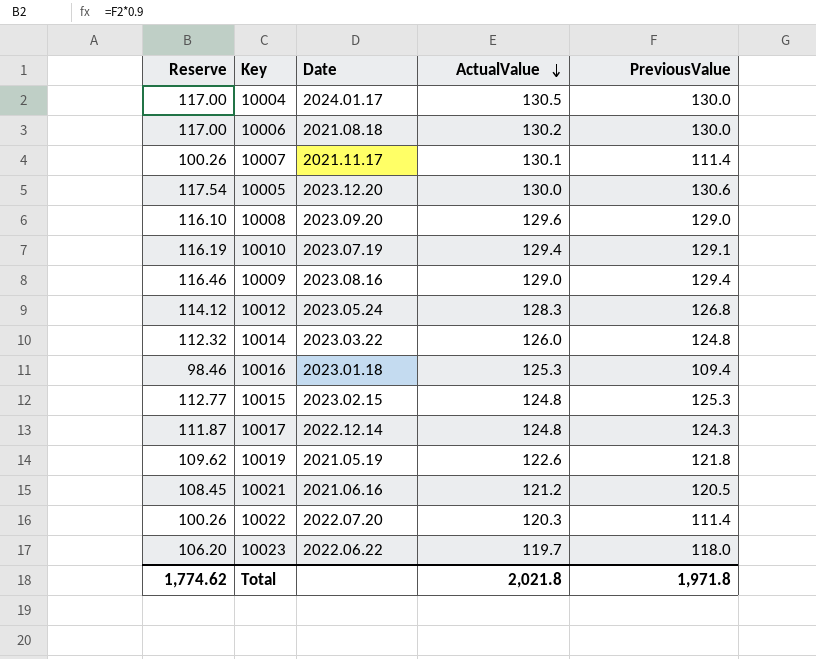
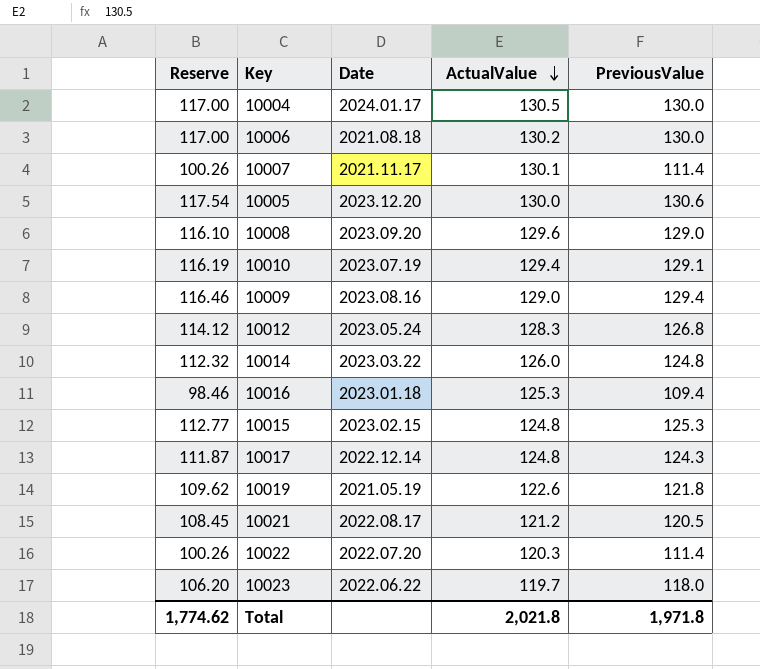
10021 | Date: 2021.06.16 -> 2022.08.17

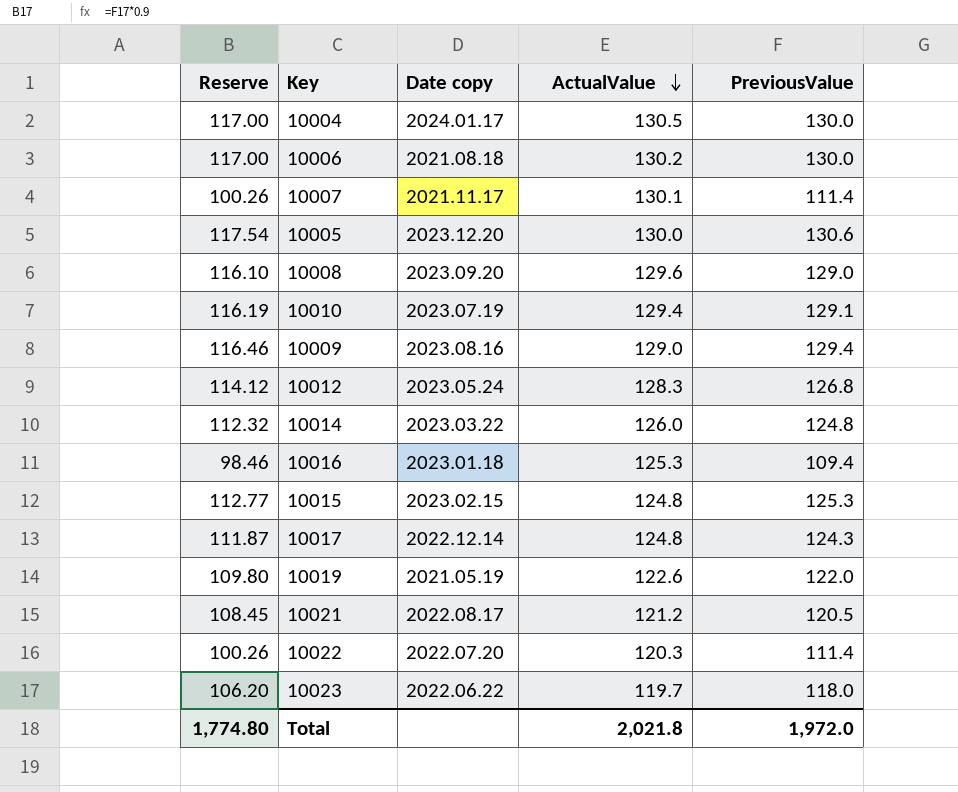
column name: Date -> Date copy
10019 | Reserve: 109.62 -> 109.80
10019 | PreviousValue: 121.8 -> 122.0
Total | Reserve: 1,774.62 -> 1,774.80
Total | PreviousValue: 1,971.8 -> 1,972.0

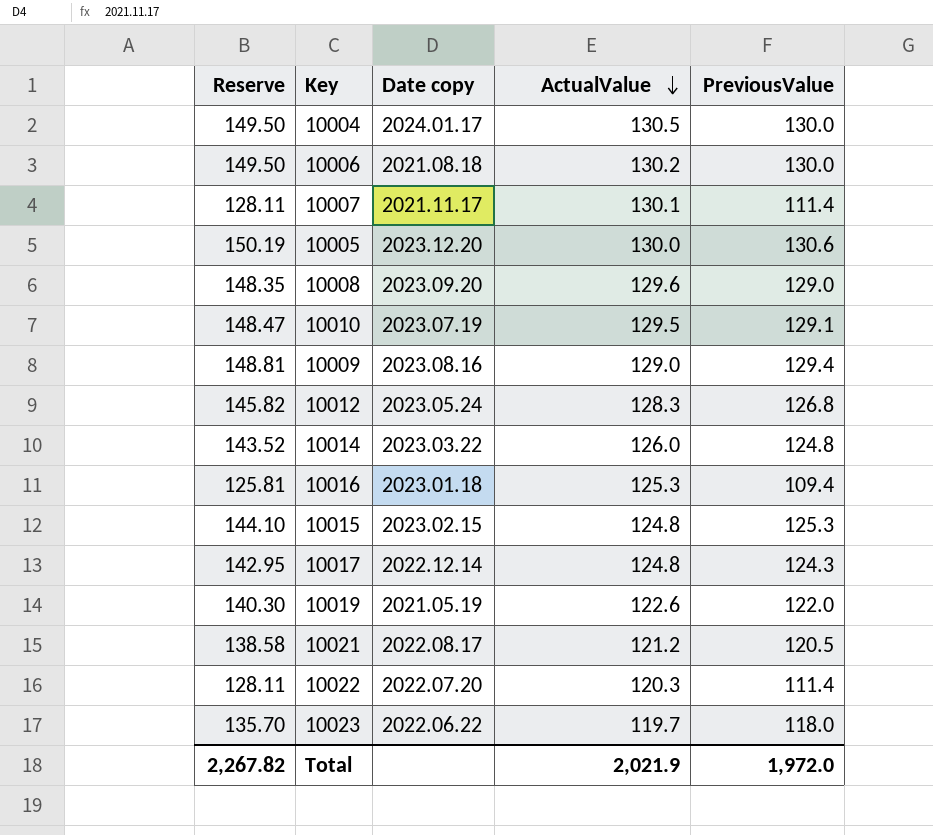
column Reserve | formula: [PreviousValue] * 0.9 -> [PreviousValue] * 1.15
10010 | ActualValue: 129.4 -> 129.5
Total | Reserve: 1,774.80 -> 2,267.82
Total | ActualValue: 2,021.8 -> 2,021.9

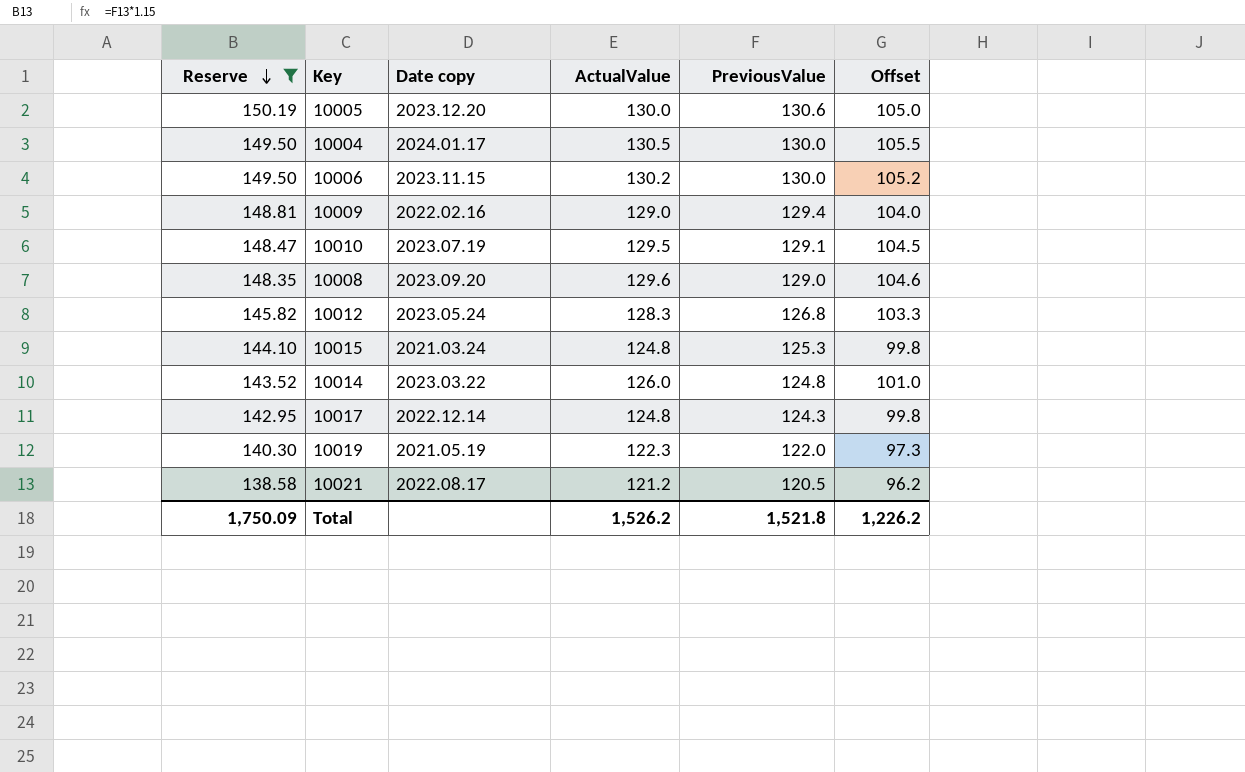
filter: none -> Reserve >= 138.58
row order: ActualValue descending -> Reserve descending
column Offset | formula: none -> [ActualValue] - 25
10006 | Date copy: 2021.08.18 -> 2023.11.15
10009 | Date copy: 2023.08.16 -> 2022.02.16
10015 | Date copy: 2023.02.15 -> 2021.03.24
10019 | ActualValue: 122.6 -> 122.3
Total | Reserve: 2,267.82 -> 1,750.09
Total | ActualValue: 2,021.9 -> 1,526.2
Total | PreviousValue: 1,972.0 -> 1,521.8

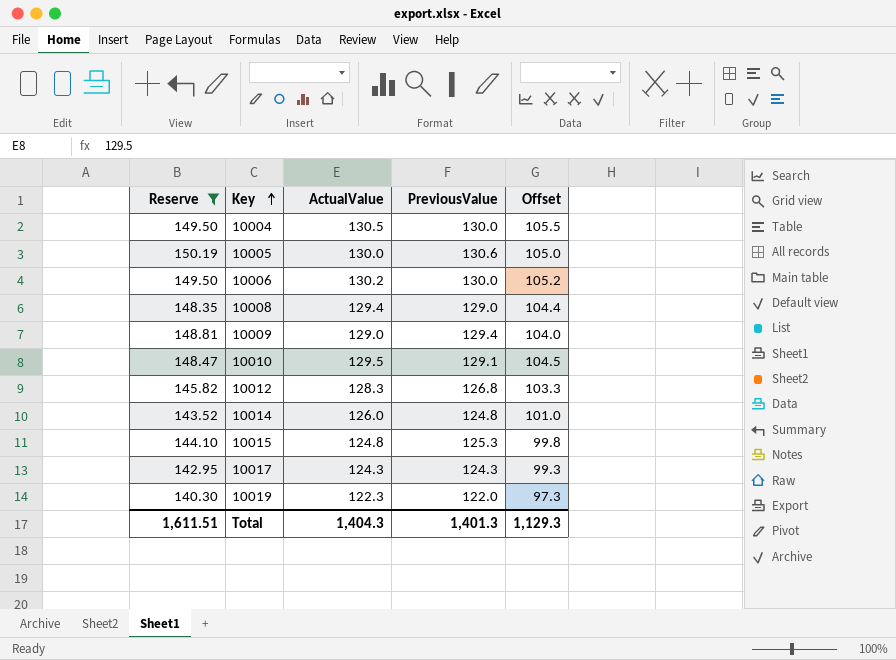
row order: Reserve descending -> Key ascending
column Date copy | position: 3 -> none
row 10021: 138.58 | 2022.08.17 | 121.2 | 120.5 | 96.2 -> none
10008 | ActualValue: 129.6 -> 129.4
10008 | Offset: 104.6 -> 104.4
10017 | ActualValue: 124.8 -> 124.3
10017 | Offset: 99.8 -> 99.3
Total | Reserve: 1,750.09 -> 1,611.51
Total | ActualValue: 1,526.2 -> 1,404.3
Total | PreviousValue: 1,521.8 -> 1,401.3
Total | Offset: 1,226.2 -> 1,129.3

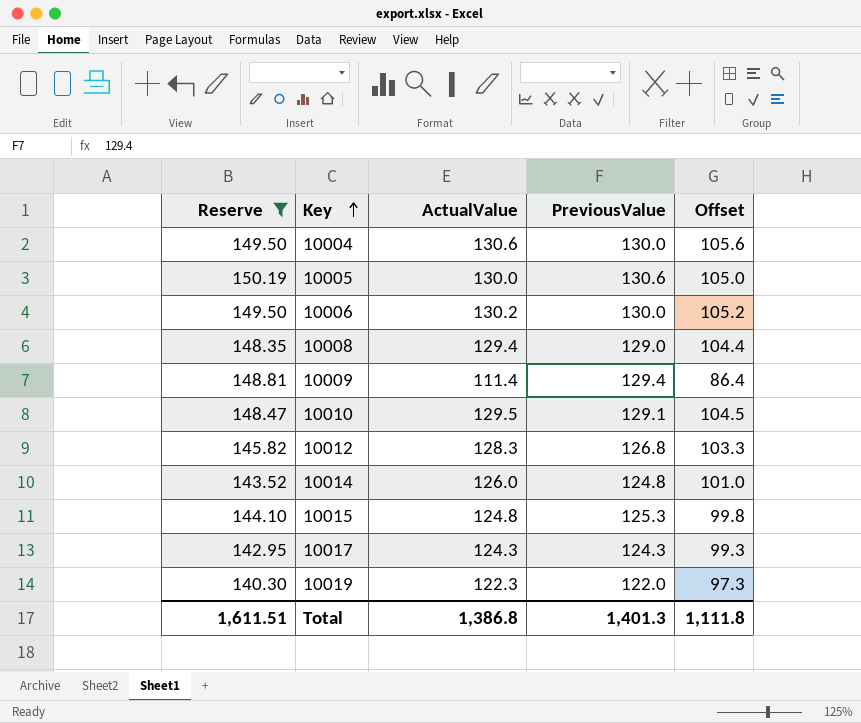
10004 | ActualValue: 130.5 -> 130.6
10004 | Offset: 105.5 -> 105.6
10009 | ActualValue: 129.0 -> 111.4
10009 | Offset: 104.0 -> 86.4
Total | ActualValue: 1,404.3 -> 1,386.8
Total | Offset: 1,129.3 -> 1,111.8

